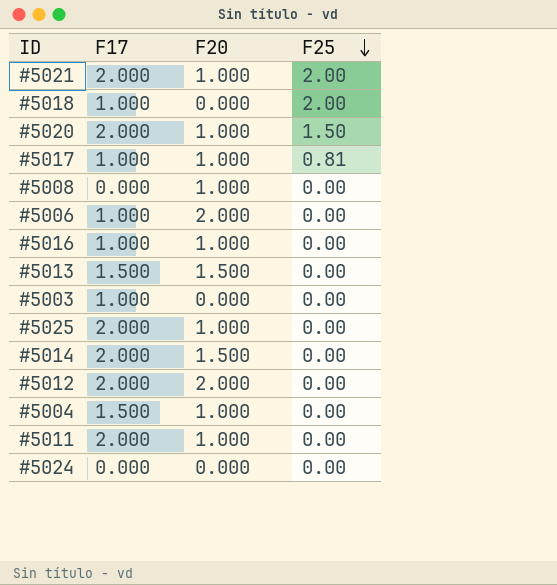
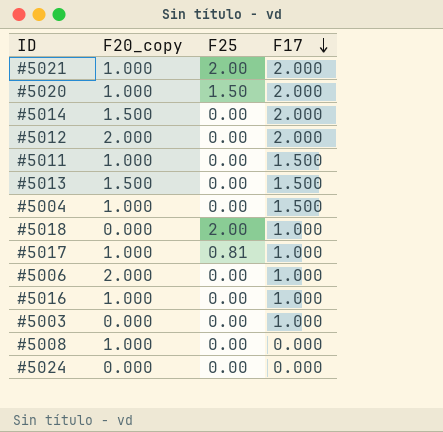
row order: F25 descending -> F17 descending
column name: F20 -> F20_copy
column F17 | position: 2 -> 4
row #5025: 2.000 | 1.000 | 0.00 -> none
#5011 | F17: 2.000 -> 1.500

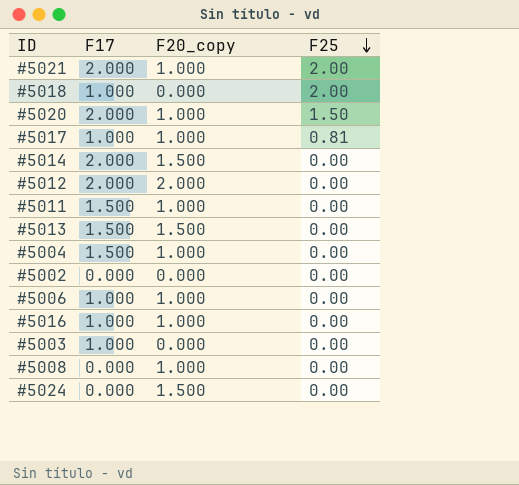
row order: F17 descending -> F25 descending
column F17 | position: 4 -> 2
row #5002: none -> 0.000 | 0.000 | 0.00
#5006 | F20_copy: 2.000 -> 1.000
#5024 | F20_copy: 0.000 -> 1.500

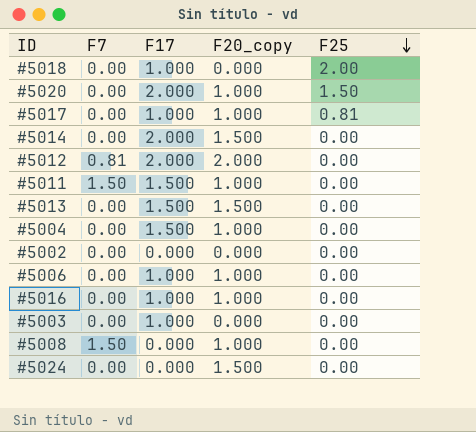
column F7 | position: none -> 2
row #5021: 2.000 | 1.000 | 2.00 -> none

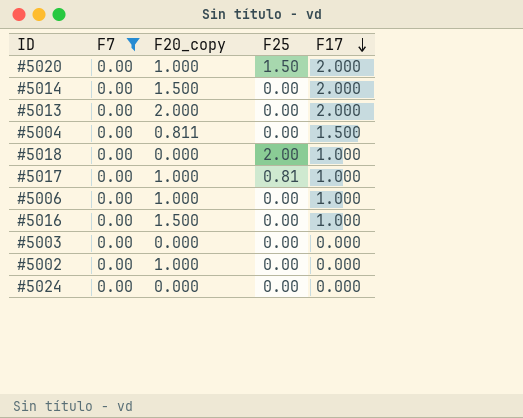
filter: none -> F7 = 0.00
row order: F25 descending -> F17 descending
column F17 | position: 3 -> 5
#5013 | F20_copy: 1.500 -> 2.000
#5013 | F17: 1.500 -> 2.000
#5004 | F20_copy: 1.000 -> 0.811
#5016 | F20_copy: 1.000 -> 1.500
#5003 | F17: 1.000 -> 0.000
#5002 | F20_copy: 0.000 -> 1.000
#5024 | F20_copy: 1.500 -> 0.000

